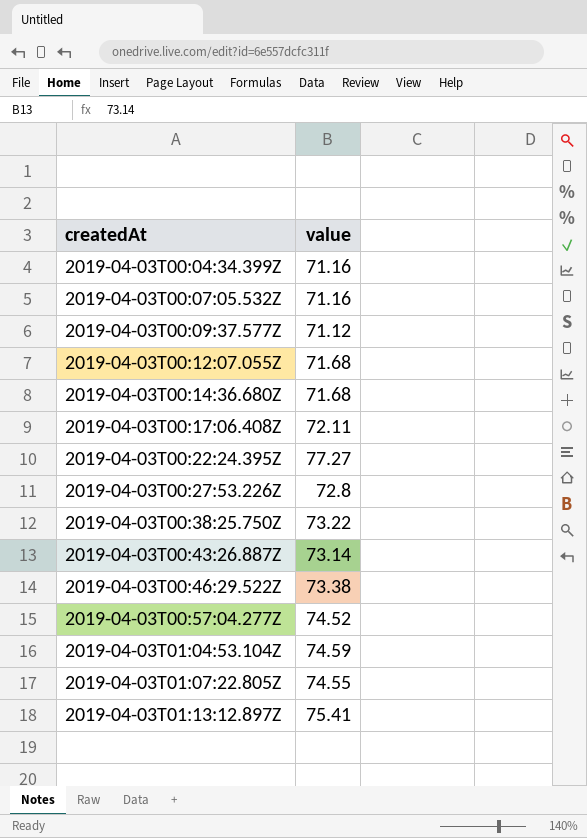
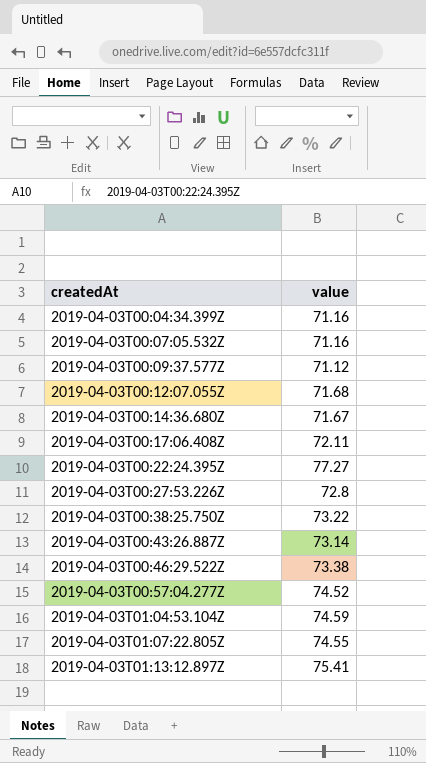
2019-04-03T00:14:36.680Z | value: 71.68 -> 71.67

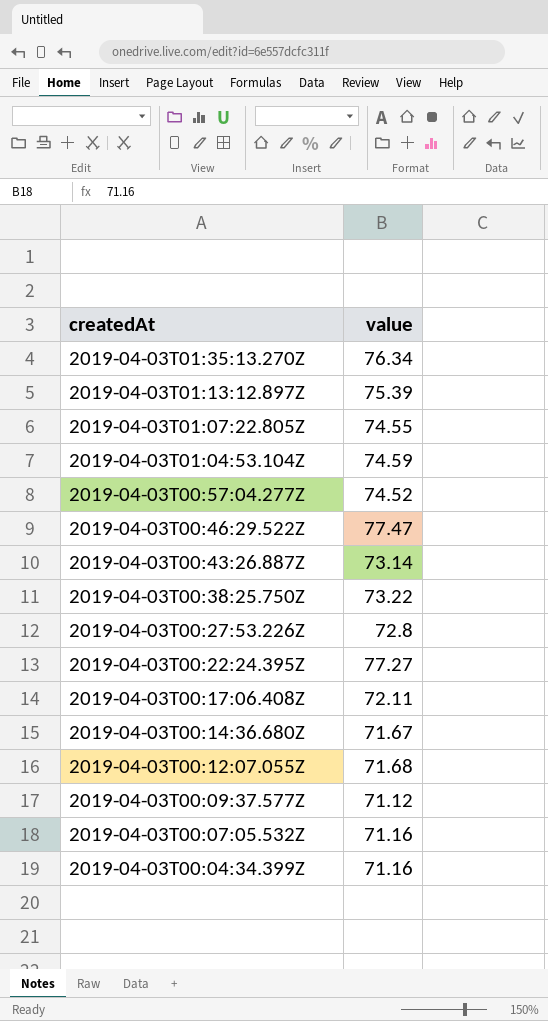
row order: createdAt ascending -> createdAt descending
row 2019-04-03T01:35:13.270Z: none -> 76.34
2019-04-03T01:13:12.897Z | value: 75.41 -> 75.39
2019-04-03T00:46:29.522Z | value: 73.38 -> 77.47

